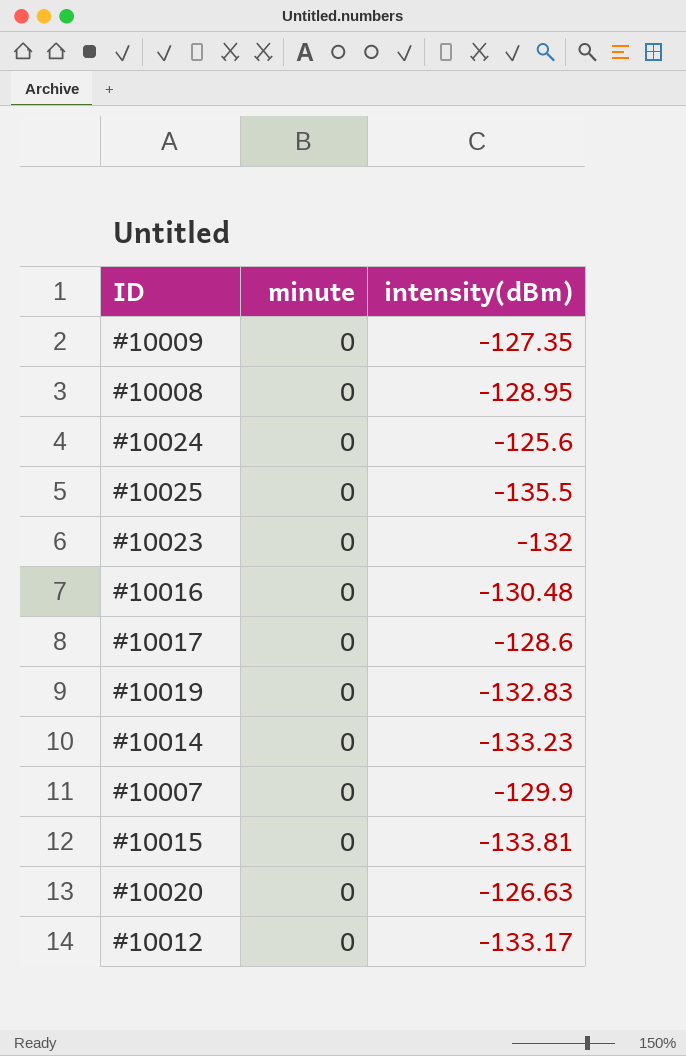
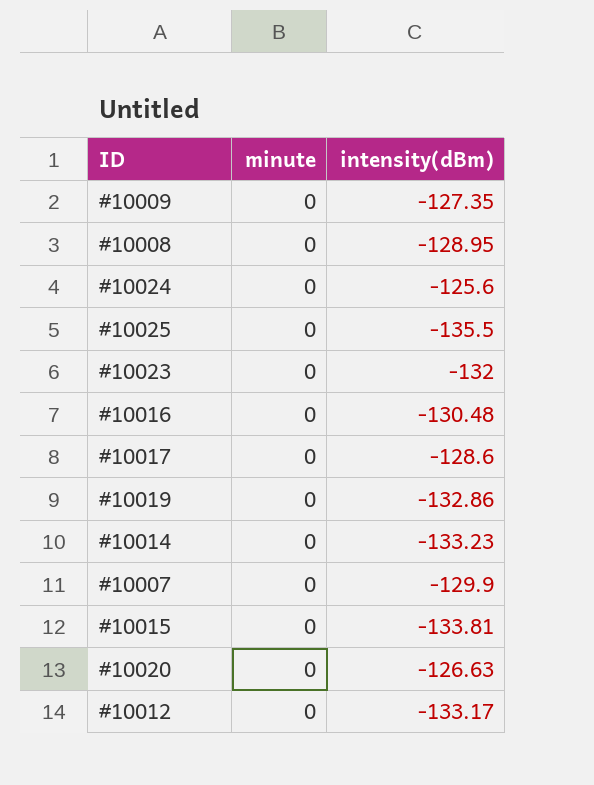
#10019 | intensity(dBm): -132.83 -> -132.86

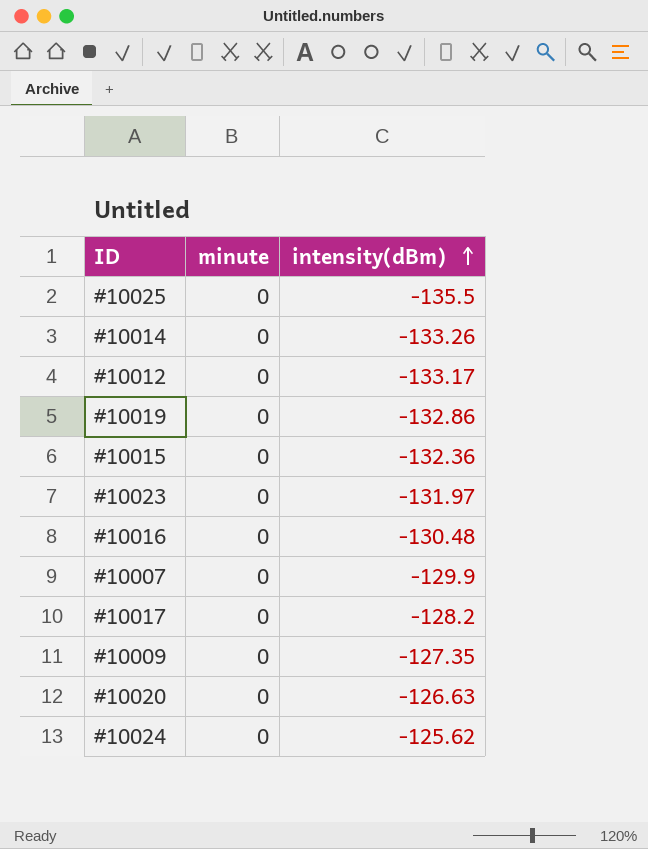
row order: none -> intensity(dBm) ascending
row #10008: 0 | -128.95 -> none
#10014 | intensity(dBm): -133.23 -> -133.26
#10015 | intensity(dBm): -133.81 -> -132.36
#10023 | intensity(dBm): -132 -> -131.97
#10017 | intensity(dBm): -128.6 -> -128.2
#10024 | intensity(dBm): -125.6 -> -125.62

